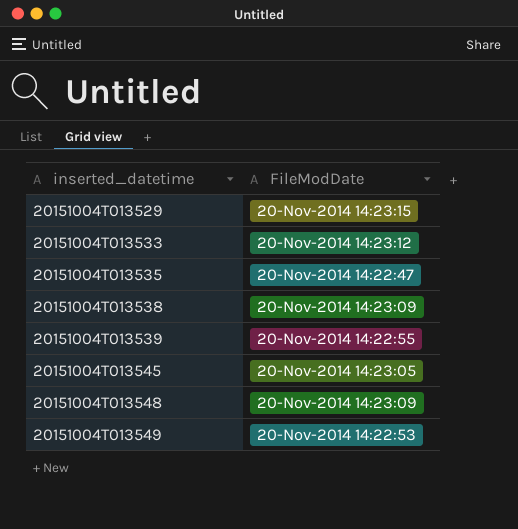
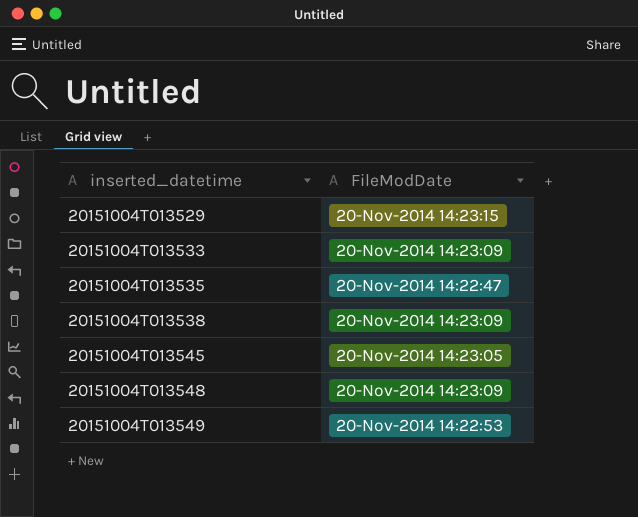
row 20151004T013539: 20-Nov-2014 14:22:55 -> none
20151004T013533 | FileModDate: 20-Nov-2014 14:23:12 -> 20-Nov-2014 14:23:09

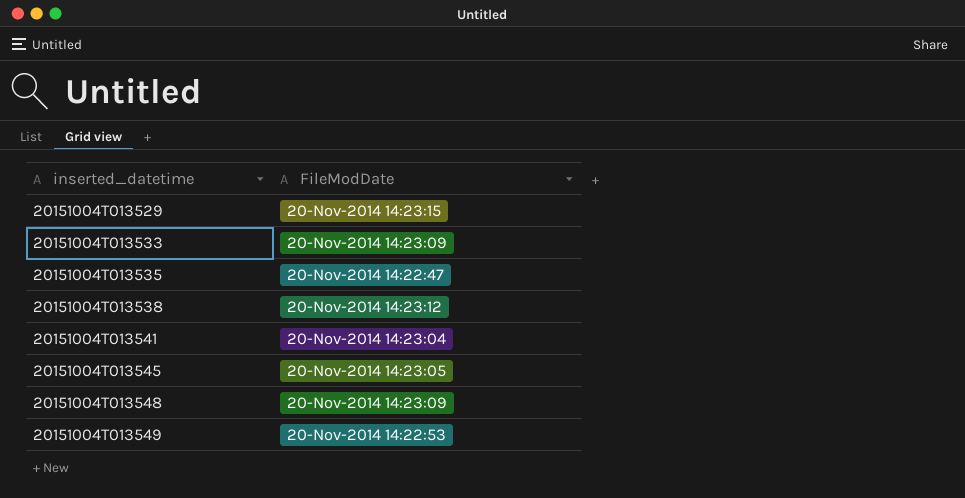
20151004T013538 | FileModDate: 20-Nov-2014 14:23:09 -> 20-Nov-2014 14:23:12
row 20151004T013541: none -> 20-Nov-2014 14:23:04

